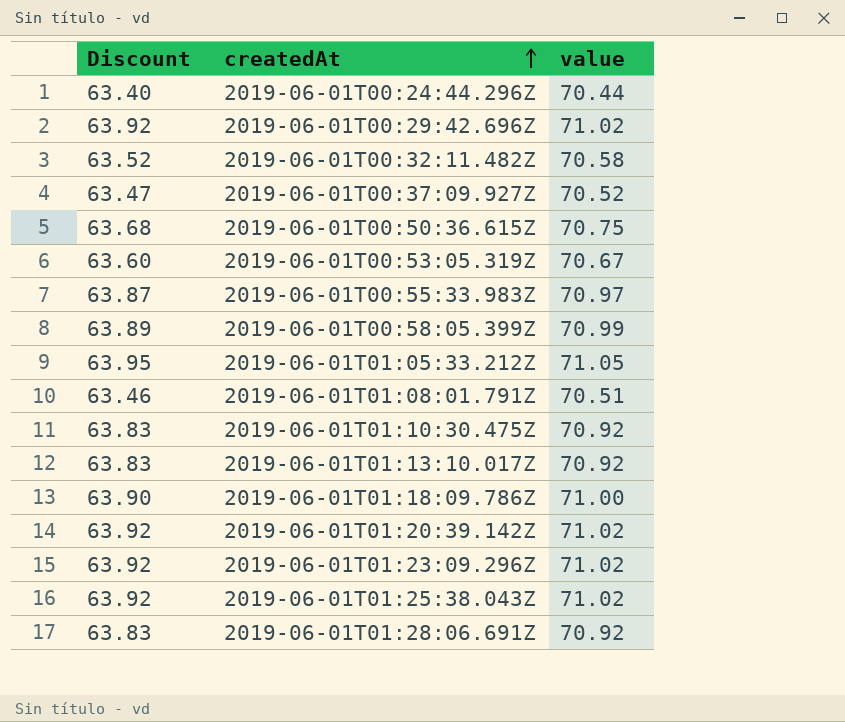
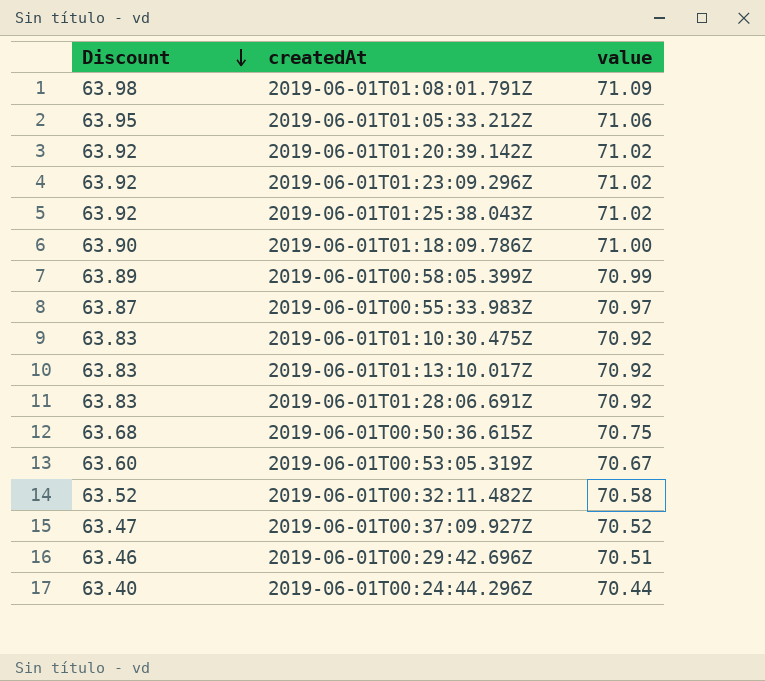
row order: createdAt ascending -> Discount descending
2019-06-01T01:08:01.791Z | Discount: 63.46 -> 63.98
2019-06-01T01:08:01.791Z | value: 70.51 -> 71.09
2019-06-01T01:05:33.212Z | value: 71.05 -> 71.06
2019-06-01T00:29:42.696Z | Discount: 63.92 -> 63.46
2019-06-01T00:29:42.696Z | value: 71.02 -> 70.51

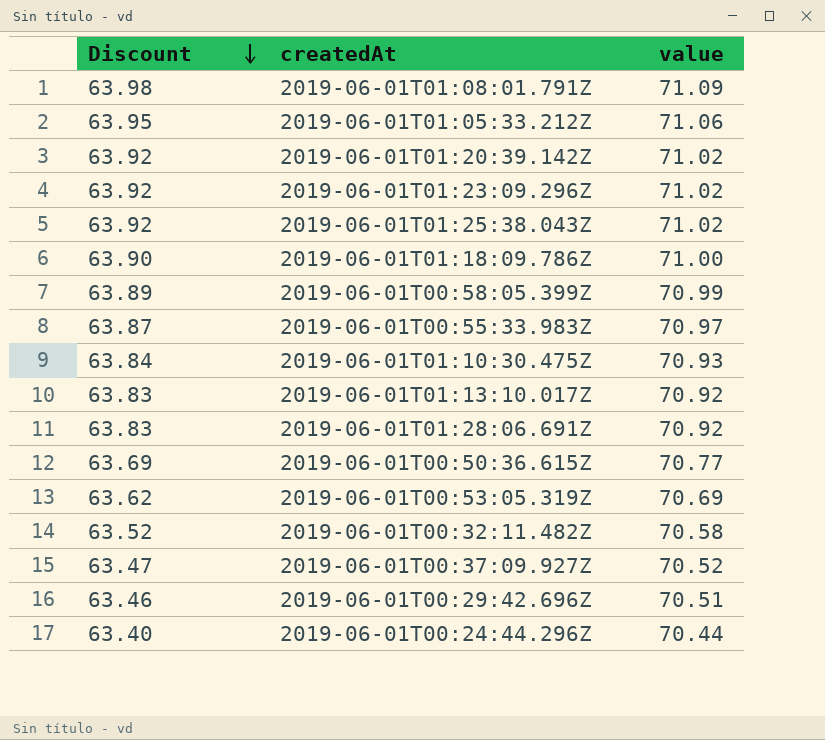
2019-06-01T01:10:30.475Z | Discount: 63.83 -> 63.84
2019-06-01T01:10:30.475Z | value: 70.92 -> 70.93
2019-06-01T00:50:36.615Z | Discount: 63.68 -> 63.69
2019-06-01T00:50:36.615Z | value: 70.75 -> 70.77
2019-06-01T00:53:05.319Z | Discount: 63.60 -> 63.62
2019-06-01T00:53:05.319Z | value: 70.67 -> 70.69

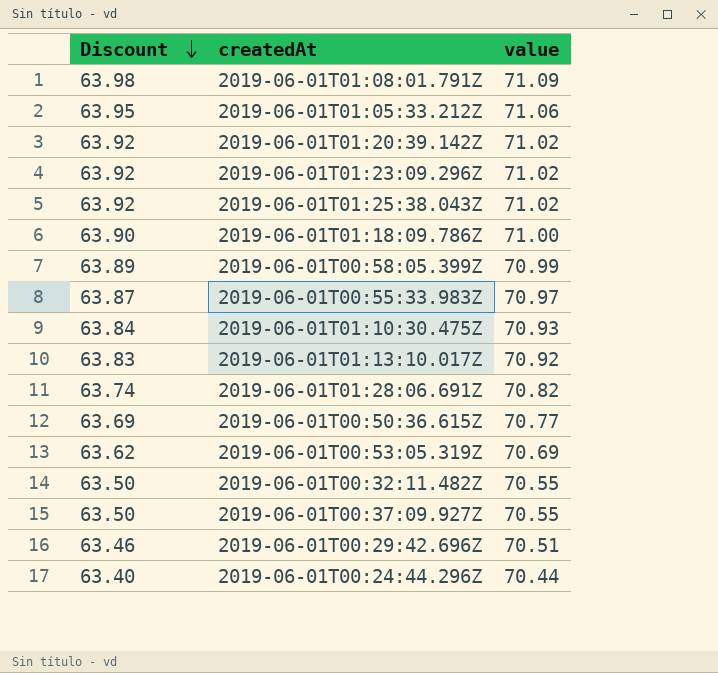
2019-06-01T01:28:06.691Z | Discount: 63.83 -> 63.74
2019-06-01T01:28:06.691Z | value: 70.92 -> 70.82
2019-06-01T00:32:11.482Z | Discount: 63.52 -> 63.50
2019-06-01T00:32:11.482Z | value: 70.58 -> 70.55
2019-06-01T00:37:09.927Z | Discount: 63.47 -> 63.50
2019-06-01T00:37:09.927Z | value: 70.52 -> 70.55

